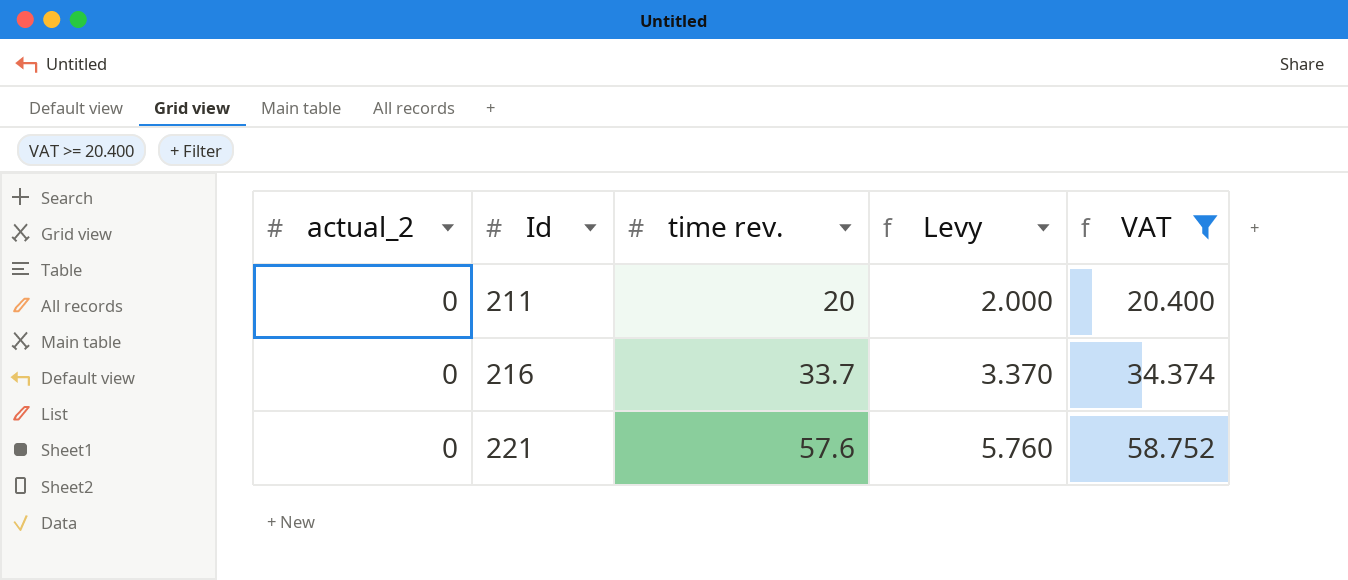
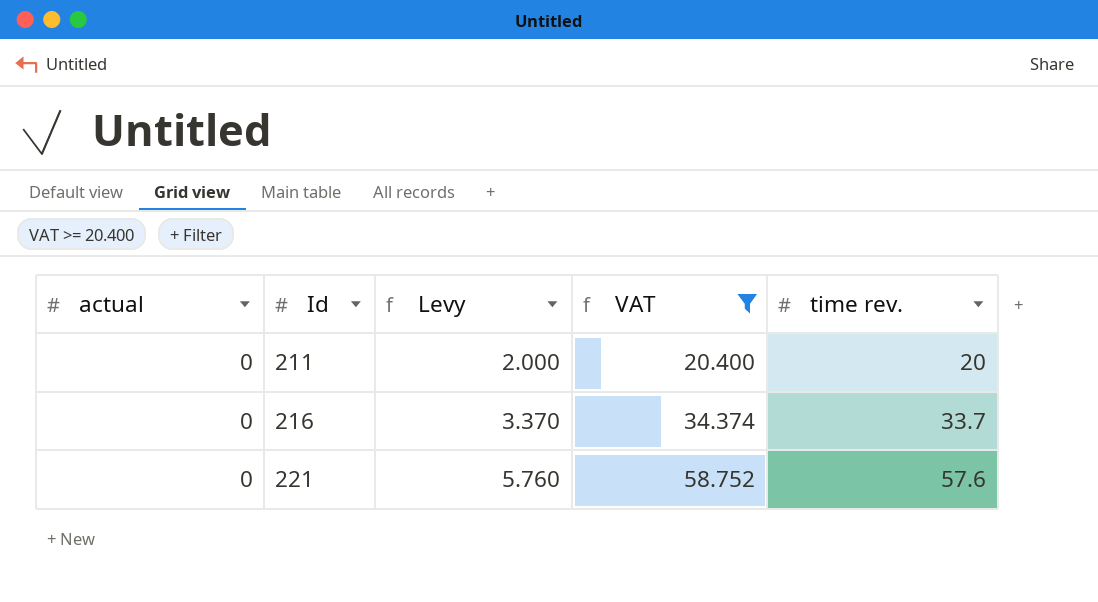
column name: actual_2 -> actual
column time rev. | position: 3 -> 5

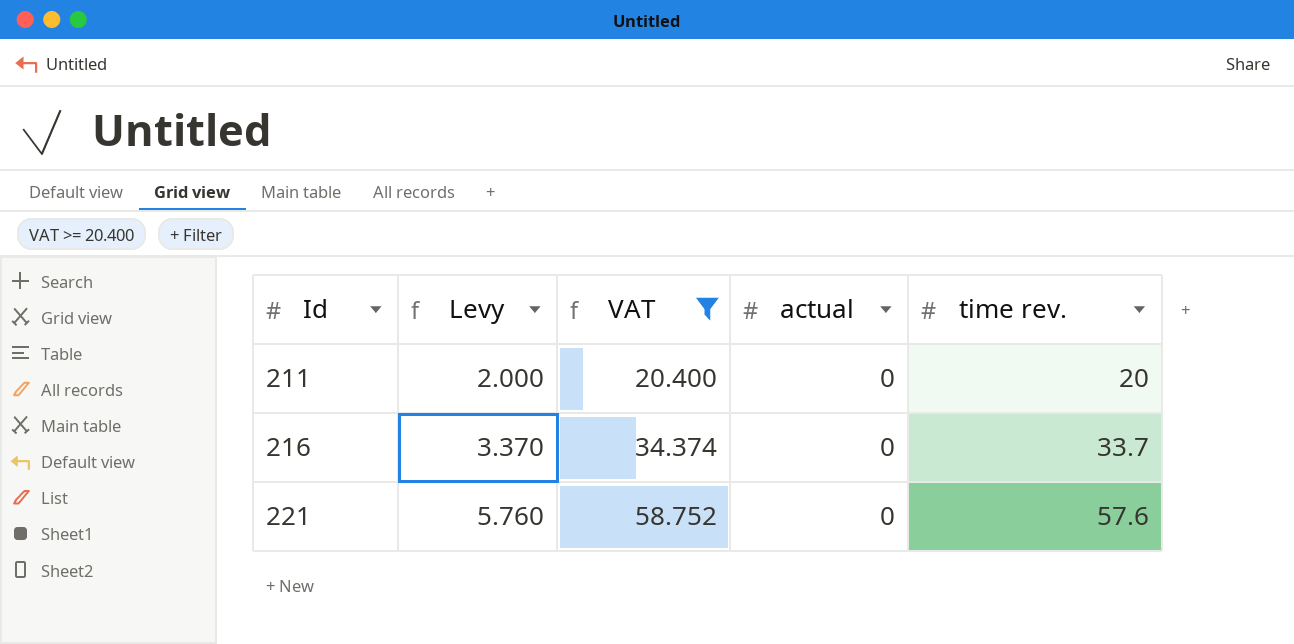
column actual | position: 1 -> 4

